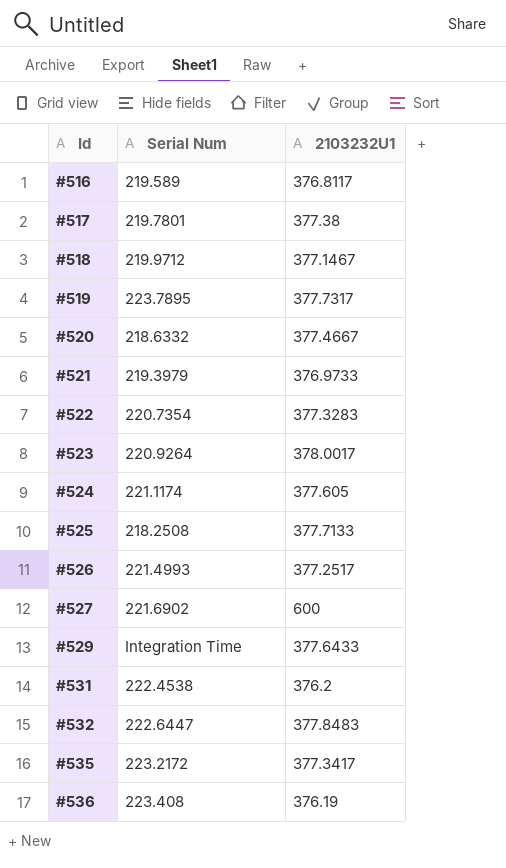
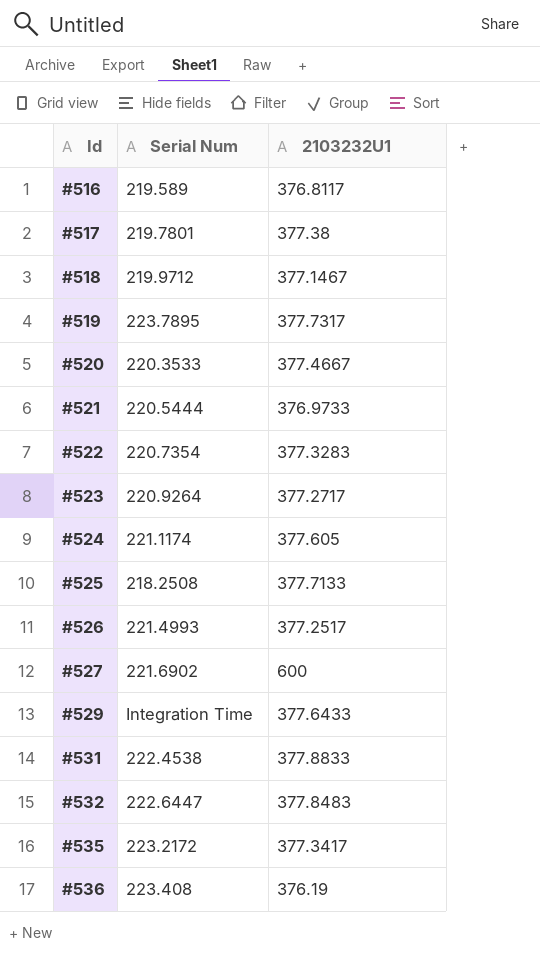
#520 | Serial Num: 218.6332 -> 220.3533
#521 | Serial Num: 219.3979 -> 220.5444
#523 | 2103232U1: 378.0017 -> 377.2717
#531 | 2103232U1: 376.2 -> 377.8833

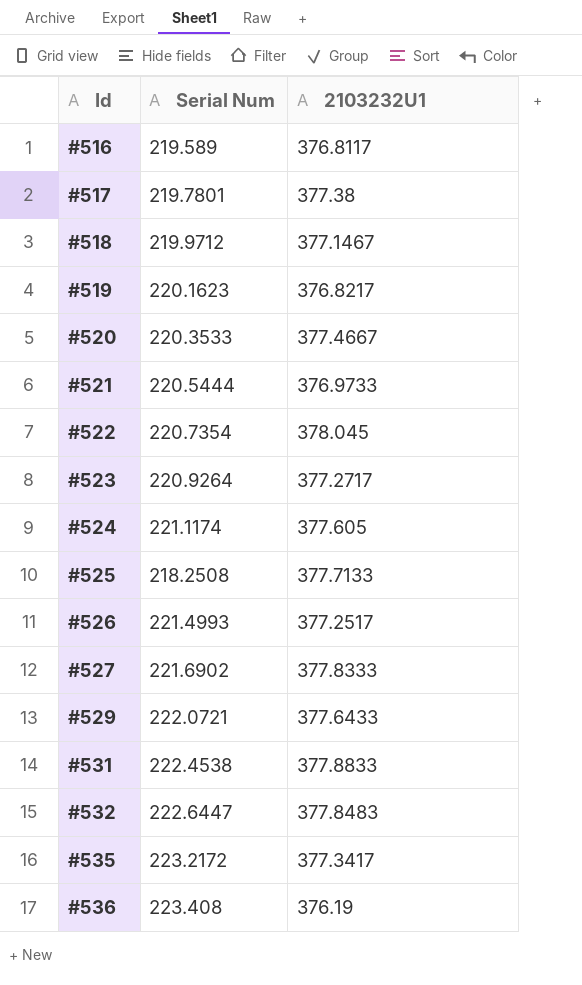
#519 | Serial Num: 223.7895 -> 220.1623
#519 | 2103232U1: 377.7317 -> 376.8217
#522 | 2103232U1: 377.3283 -> 378.045
#527 | 2103232U1: 600 -> 377.8333
#529 | Serial Num: Integration Time -> 222.0721

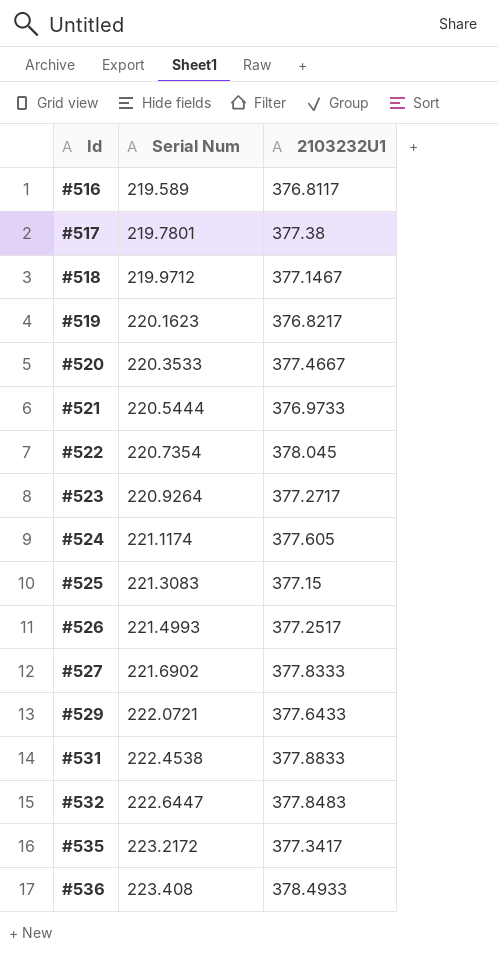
#525 | Serial Num: 218.2508 -> 221.3083
#525 | 2103232U1: 377.7133 -> 377.15
#536 | 2103232U1: 376.19 -> 378.4933

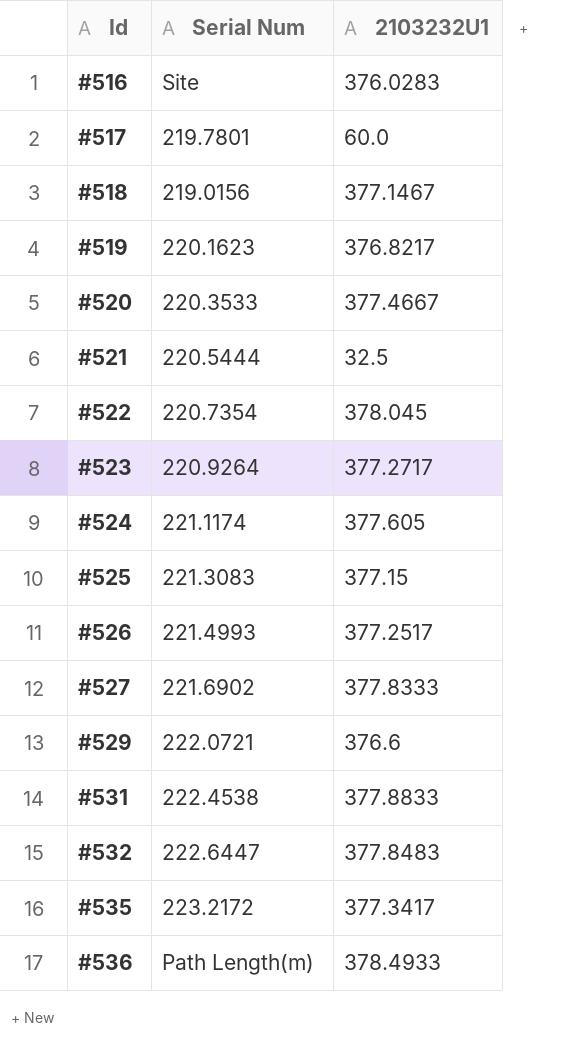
#516 | Serial Num: 219.589 -> Site
#516 | 2103232U1: 376.8117 -> 376.0283
#517 | 2103232U1: 377.38 -> 60.0
#518 | Serial Num: 219.9712 -> 219.0156
#521 | 2103232U1: 376.9733 -> 32.5
#529 | 2103232U1: 377.6433 -> 376.6
#536 | Serial Num: 223.408 -> Path Length(m)

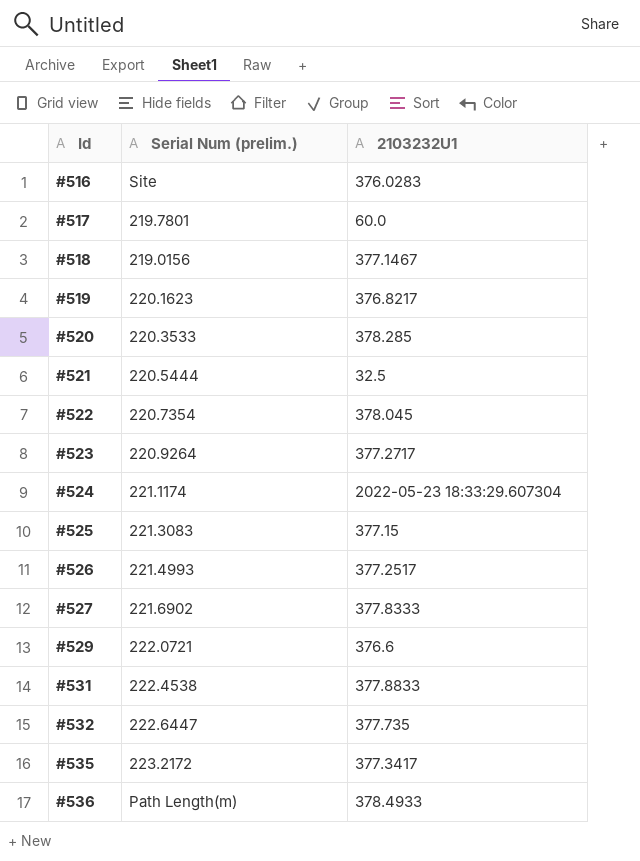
column name: Serial Num -> Serial Num (prelim.)
#520 | 2103232U1: 377.4667 -> 378.285
#524 | 2103232U1: 377.605 -> 2022-05-23 18:33:29.607304
#532 | 2103232U1: 377.8483 -> 377.735

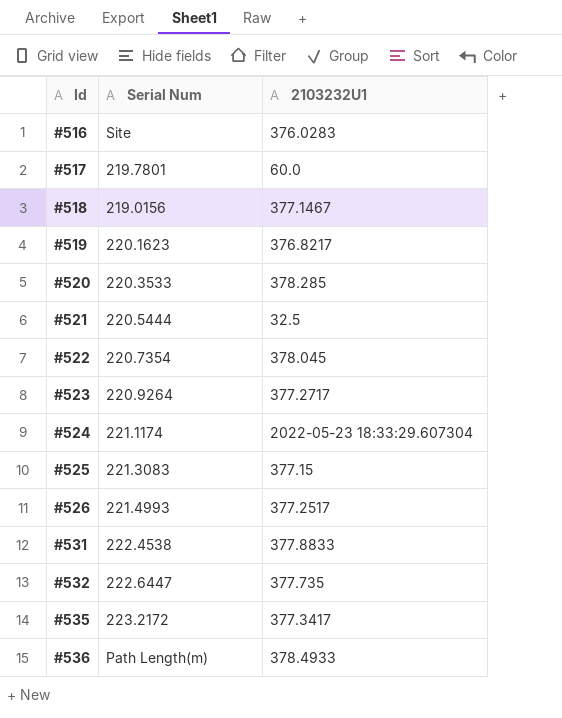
column name: Serial Num (prelim.) -> Serial Num
row #527: 221.6902 | 377.8333 -> none
row #529: 222.0721 | 376.6 -> none

